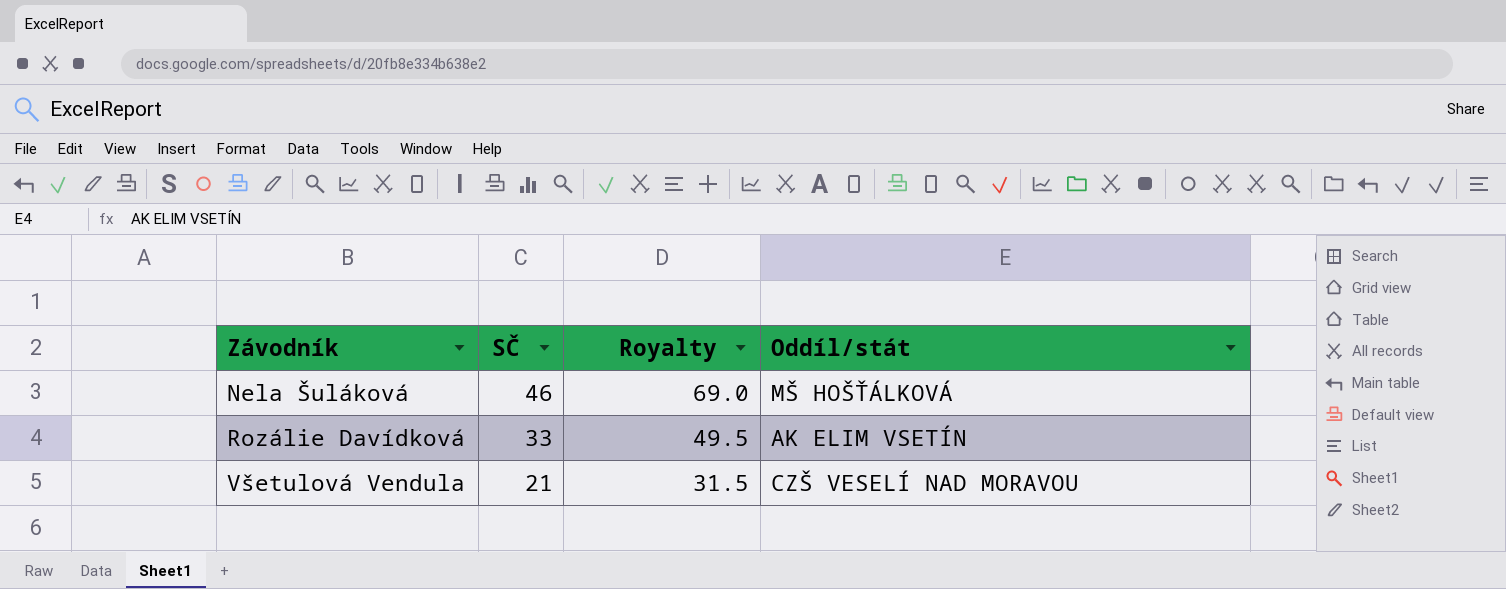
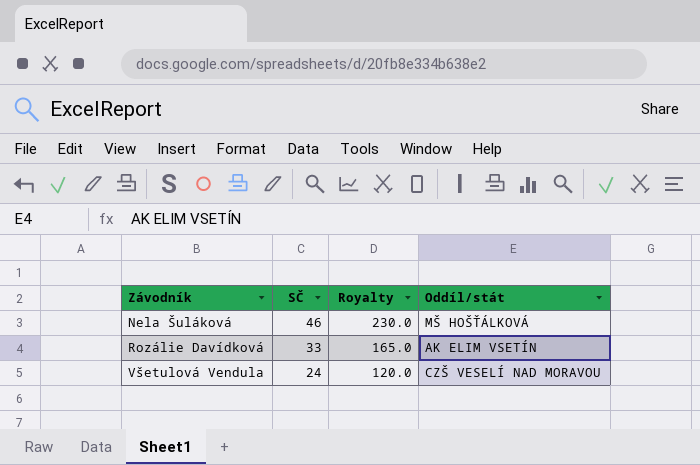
column Royalty | formula: [SČ] * 1.5 -> [SČ] * 5
Všetulová Vendula | SČ: 21 -> 24

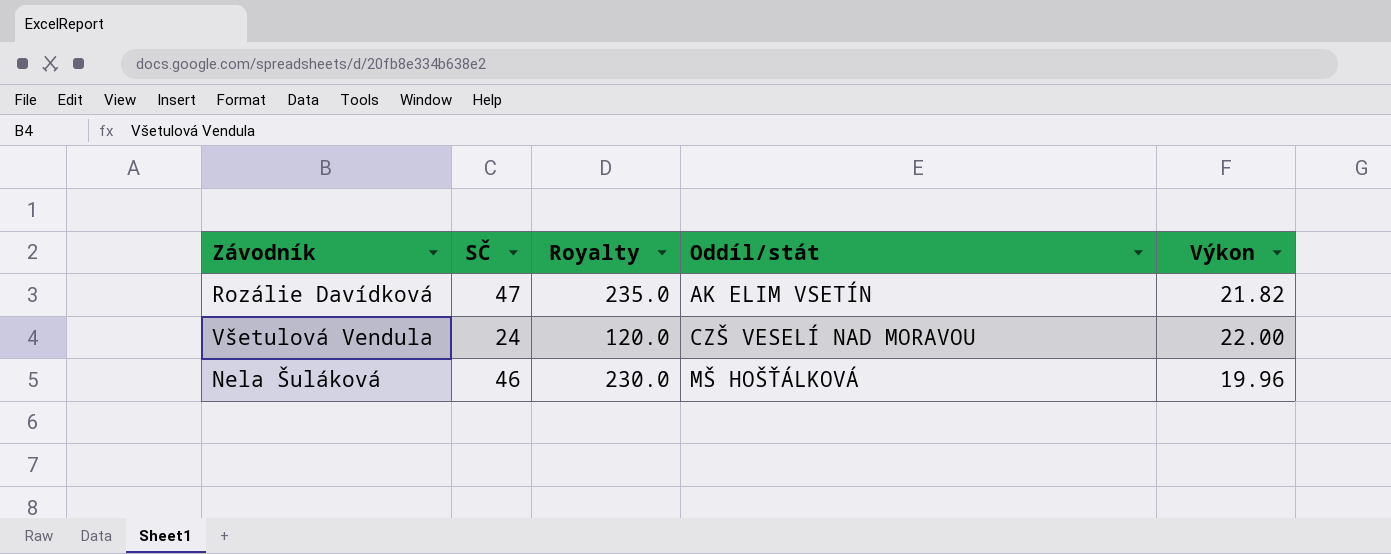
row order: Závodník ascending -> Oddíl/stát ascending
column Výkon | position: none -> 5
Rozálie Davídková | SČ: 33 -> 47
Rozálie Davídková | Royalty: 165.0 -> 235.0

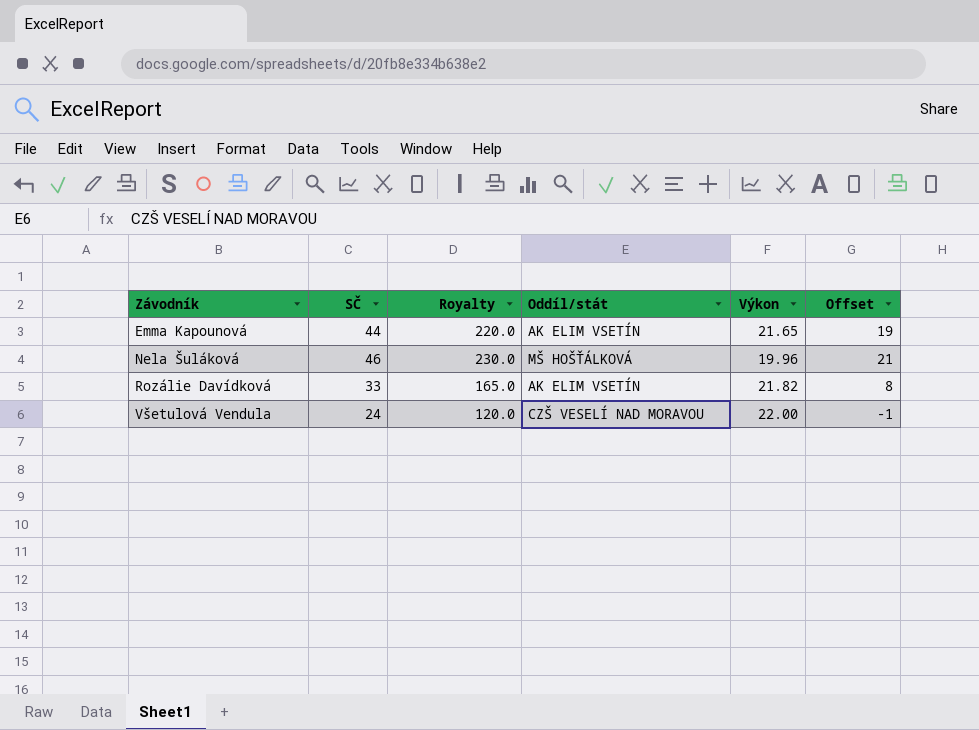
row order: Oddíl/stát ascending -> Závodník ascending
column Offset | formula: none -> [SČ] - 25
row Emma Kapounová: none -> 44 | 220.0 | AK ELIM VSETÍN | 21.65 | 19
Rozálie Davídková | SČ: 47 -> 33
Rozálie Davídková | Royalty: 235.0 -> 165.0

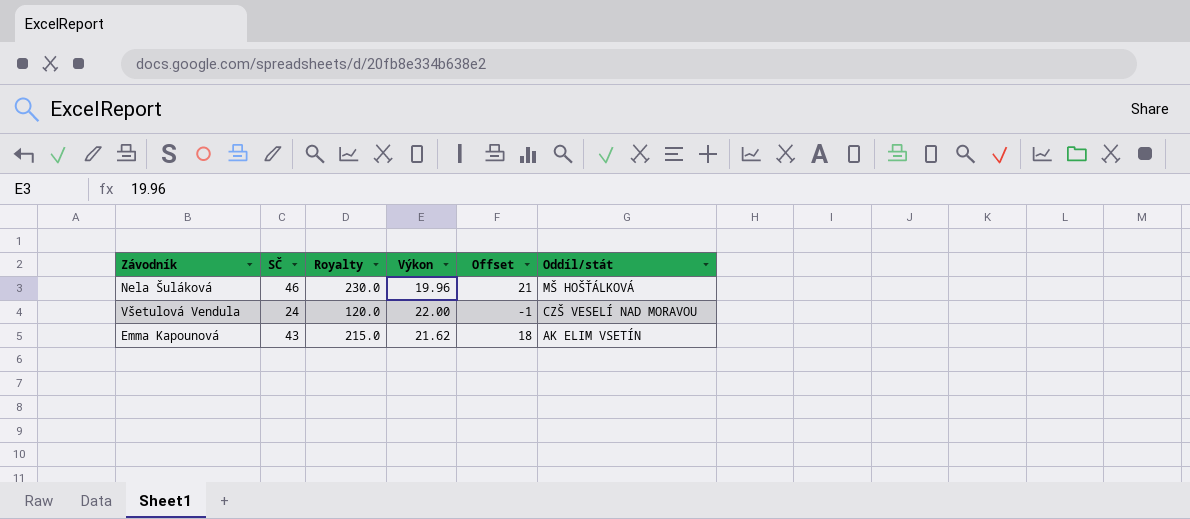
row order: Závodník ascending -> Oddíl/stát descending
column Oddíl/stát | position: 4 -> 6
row Rozálie Davídková: 33 | 165.0 | AK ELIM VSETÍN | 21.82 | 8 -> none
Emma Kapounová | SČ: 44 -> 43
Emma Kapounová | Royalty: 220.0 -> 215.0
Emma Kapounová | Výkon: 21.65 -> 21.62
Emma Kapounová | Offset: 19 -> 18

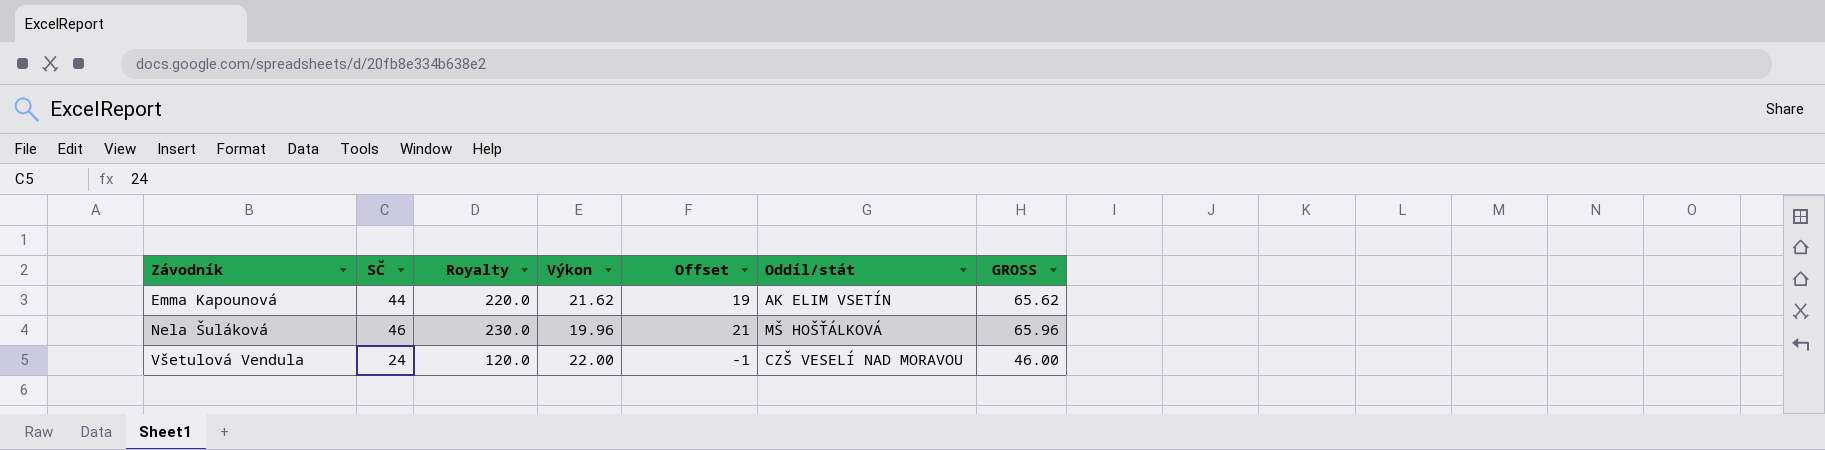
row order: Oddíl/stát descending -> Závodník ascending
column GROSS | formula: none -> [SČ] + [Výkon]
Emma Kapounová | SČ: 43 -> 44
Emma Kapounová | Royalty: 215.0 -> 220.0
Emma Kapounová | Offset: 18 -> 19

